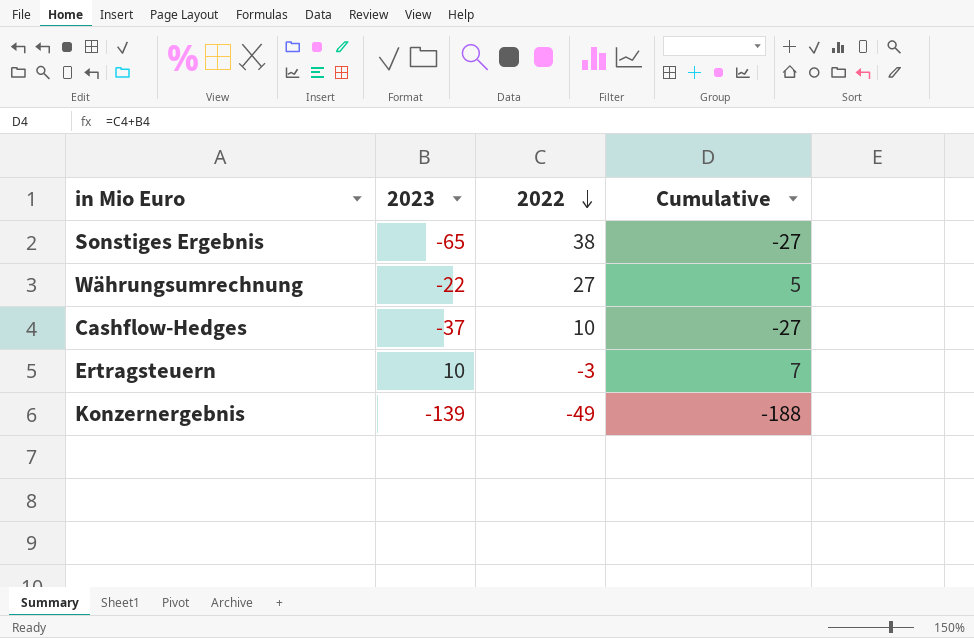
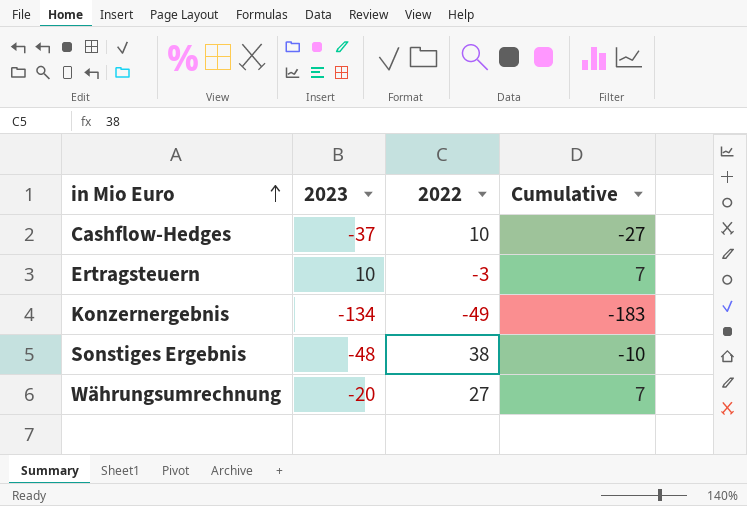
row order: 2022 descending -> in Mio Euro ascending
Konzernergebnis | 2023: -139 -> -134
Konzernergebnis | Cumulative: -188 -> -183
Sonstiges Ergebnis | 2023: -65 -> -48
Sonstiges Ergebnis | Cumulative: -27 -> -10
Währungsumrechnung | 2023: -22 -> -20
Währungsumrechnung | Cumulative: 5 -> 7

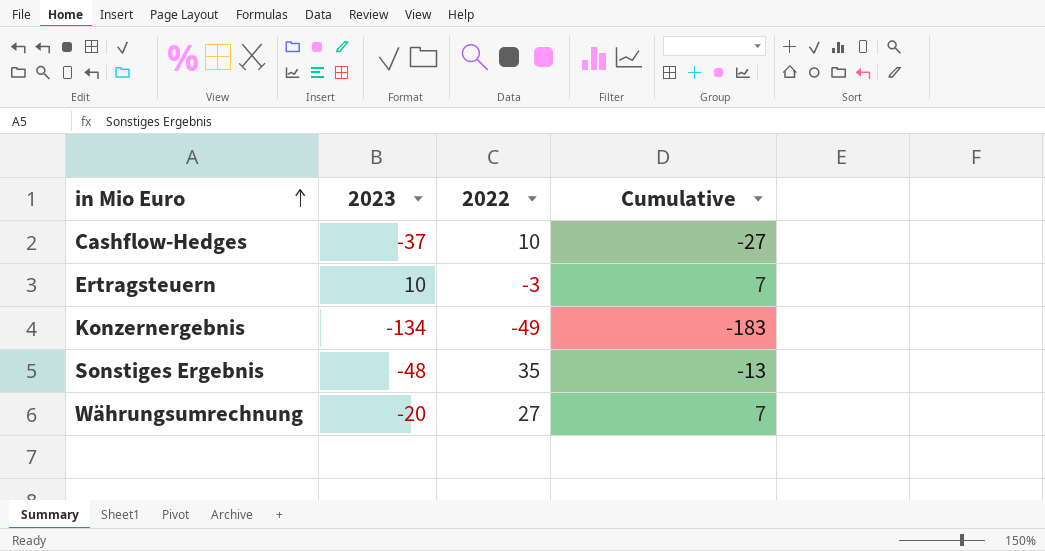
Sonstiges Ergebnis | 2022: 38 -> 35
Sonstiges Ergebnis | Cumulative: -10 -> -13

